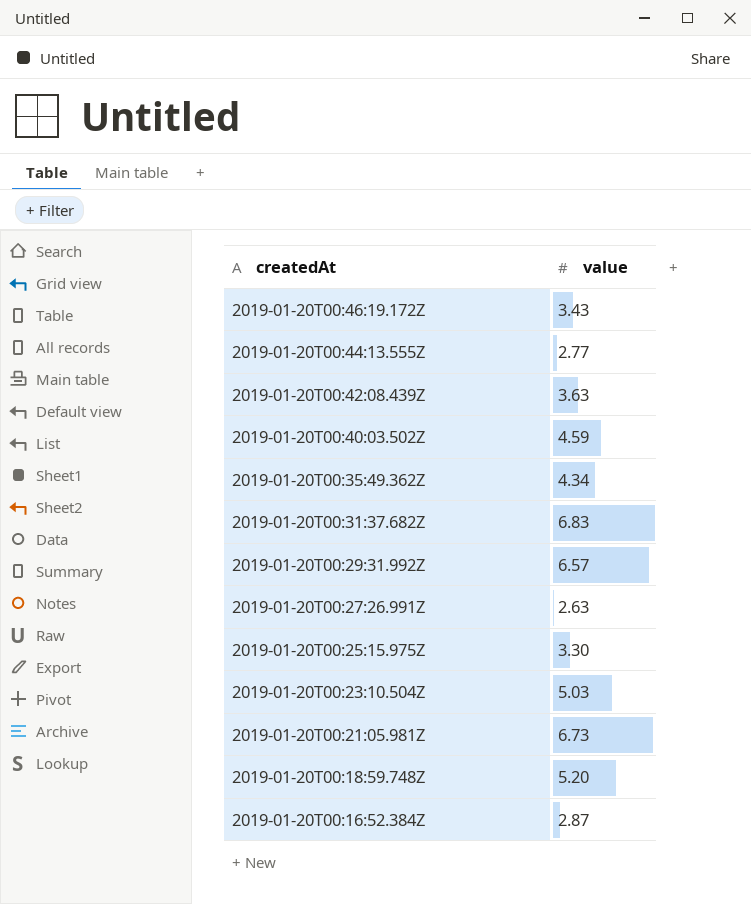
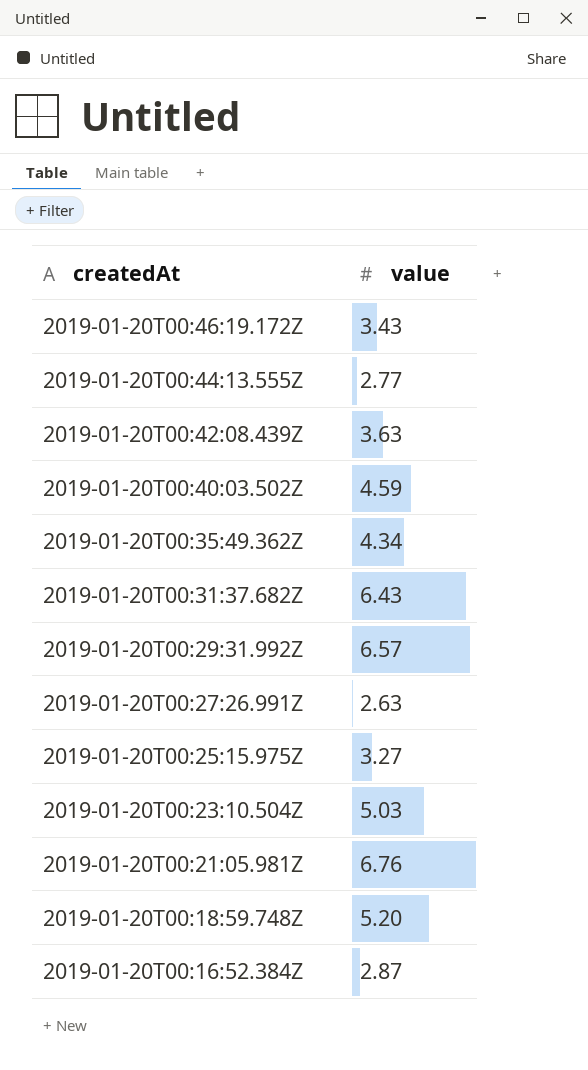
2019-01-20T00:31:37.682Z | value: 6.83 -> 6.43
2019-01-20T00:25:15.975Z | value: 3.30 -> 3.27
2019-01-20T00:21:05.981Z | value: 6.73 -> 6.76

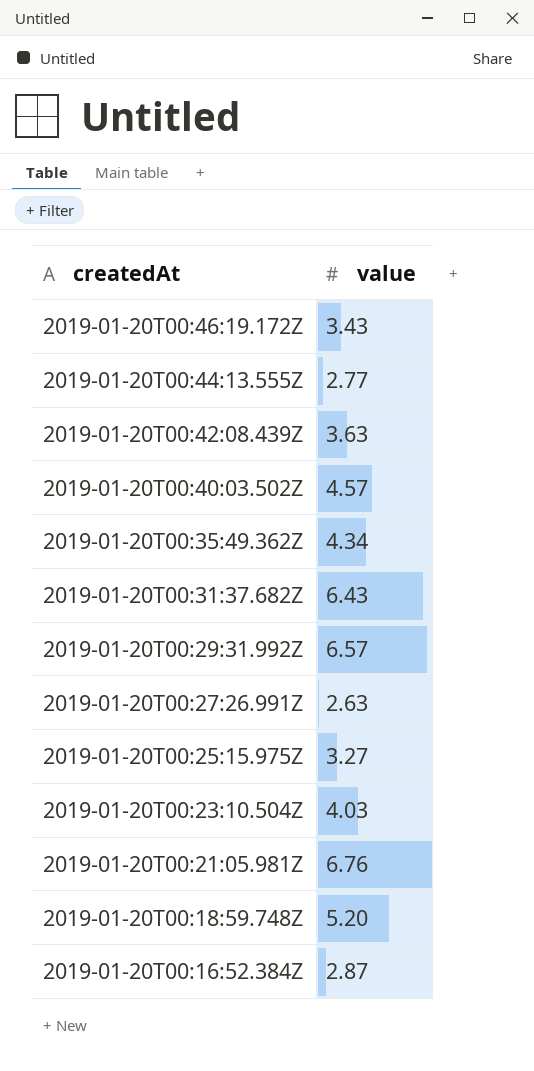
2019-01-20T00:40:03.502Z | value: 4.59 -> 4.57
2019-01-20T00:23:10.504Z | value: 5.03 -> 4.03

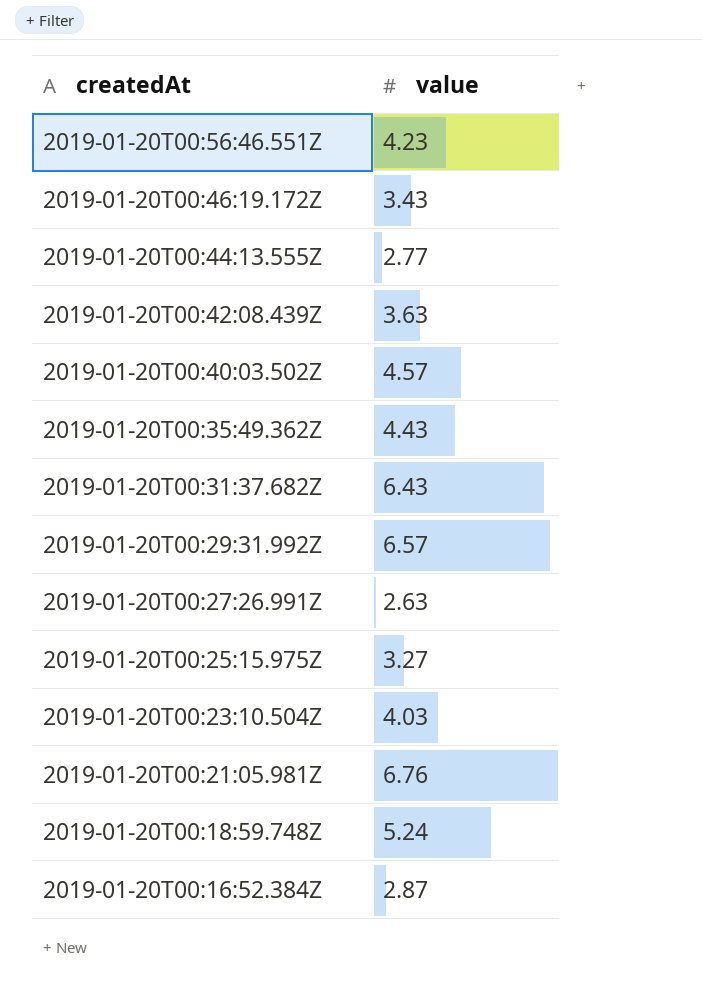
row 2019-01-20T00:56:46.551Z: none -> 4.23
2019-01-20T00:35:49.362Z | value: 4.34 -> 4.43
2019-01-20T00:18:59.748Z | value: 5.20 -> 5.24

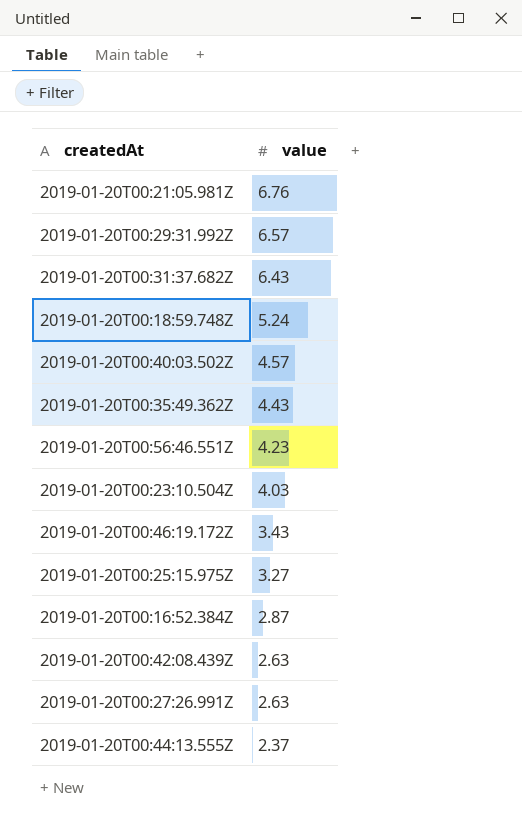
row order: createdAt descending -> value descending
2019-01-20T00:42:08.439Z | value: 3.63 -> 2.63
2019-01-20T00:44:13.555Z | value: 2.77 -> 2.37

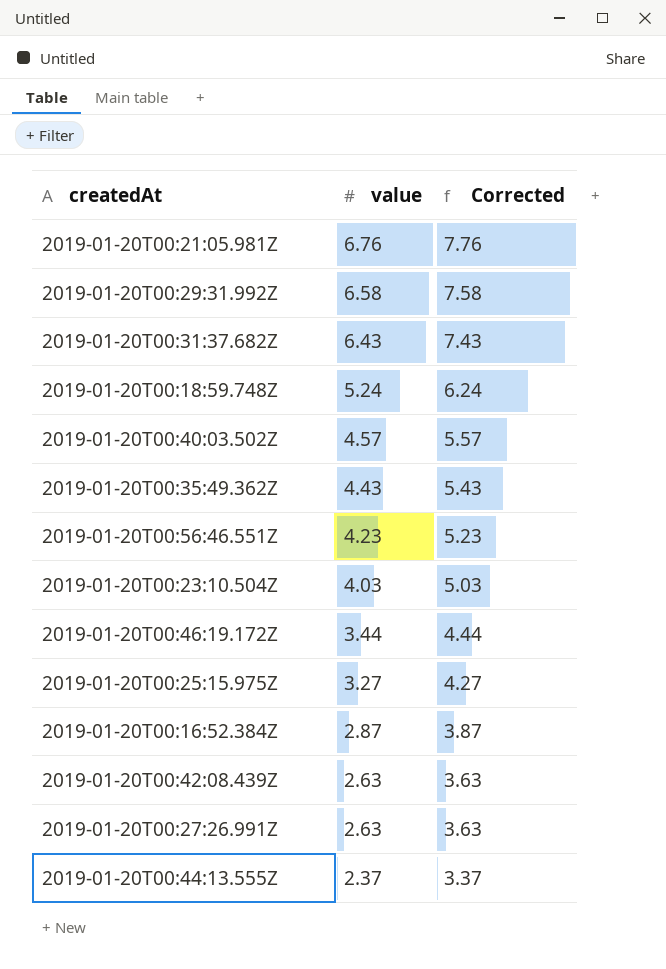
column Corrected | formula: none -> [value] + 1
2019-01-20T00:29:31.992Z | value: 6.57 -> 6.58
2019-01-20T00:46:19.172Z | value: 3.43 -> 3.44

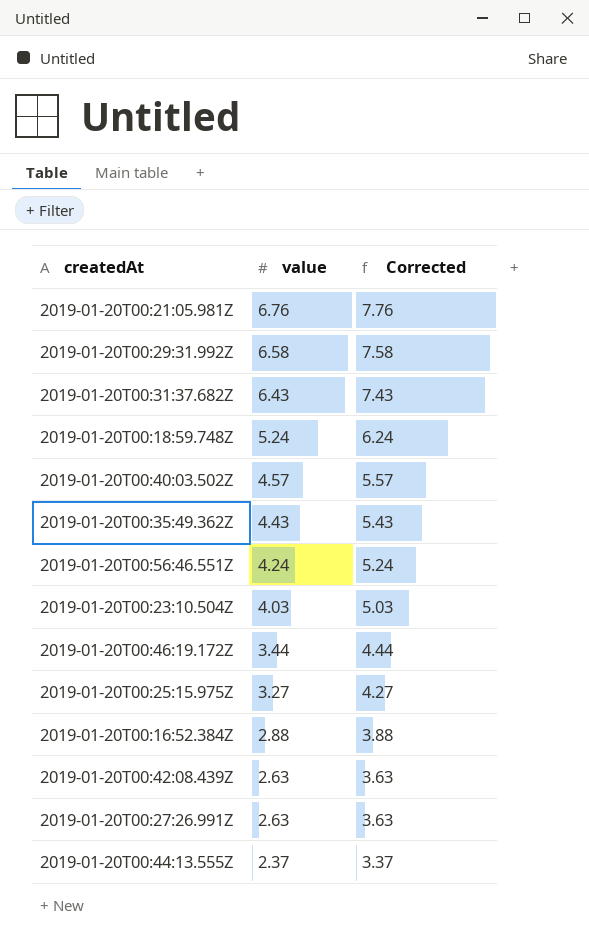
2019-01-20T00:56:46.551Z | value: 4.23 -> 4.24
2019-01-20T00:56:46.551Z | Corrected: 5.23 -> 5.24
2019-01-20T00:16:52.384Z | value: 2.87 -> 2.88
2019-01-20T00:16:52.384Z | Corrected: 3.87 -> 3.88

